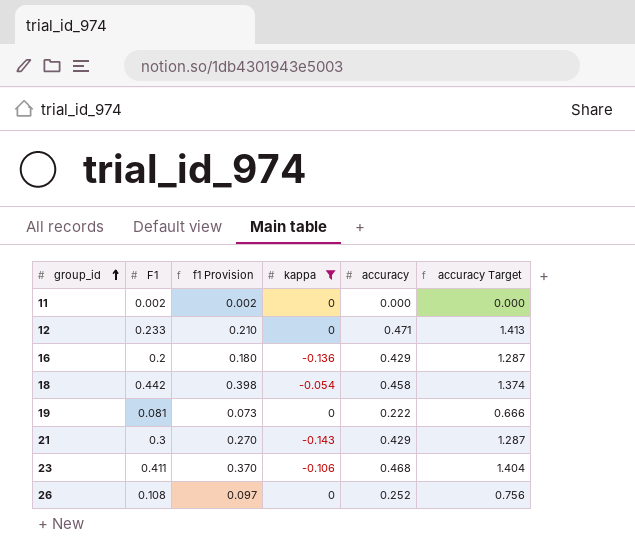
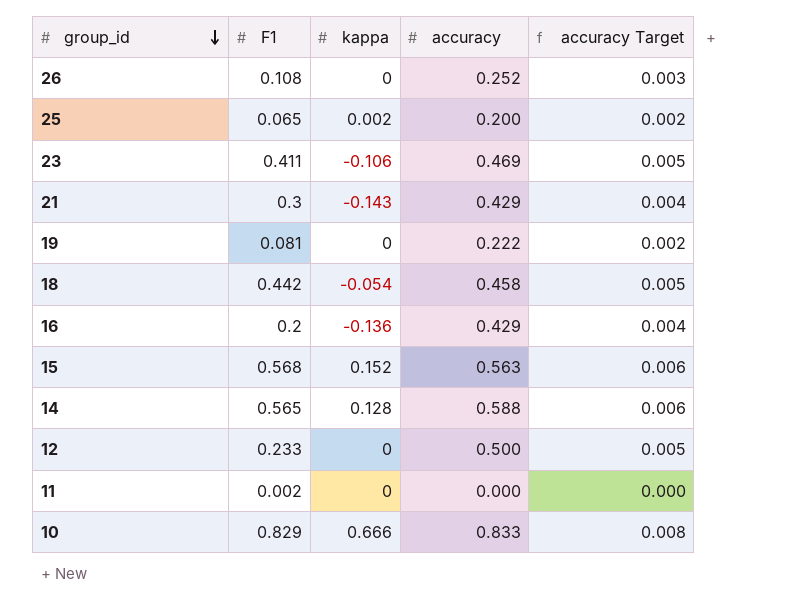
filter: kappa <= 0 -> none
row order: group_id ascending -> group_id descending
column f1 Provision | formula: [F1] * 0.9 -> none
column accuracy Target | formula: [accuracy] * 3 -> [accuracy] * 0.01
23 | accuracy: 0.468 -> 0.469
12 | accuracy: 0.471 -> 0.500

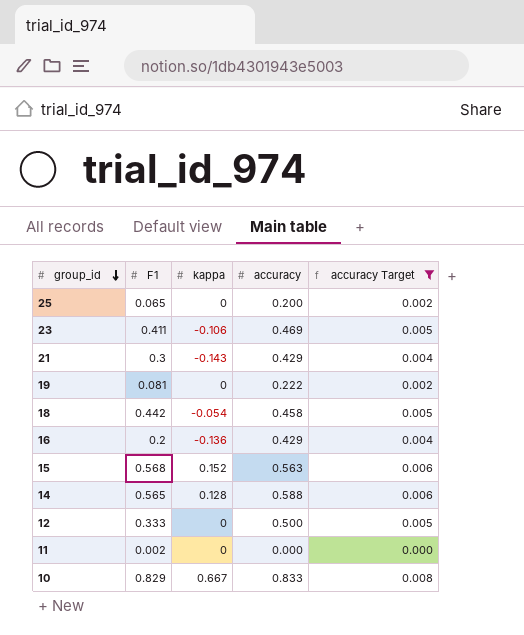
filter: none -> accuracy Target != 0.003
25 | kappa: 0.002 -> 0
12 | F1: 0.233 -> 0.333
10 | kappa: 0.666 -> 0.667

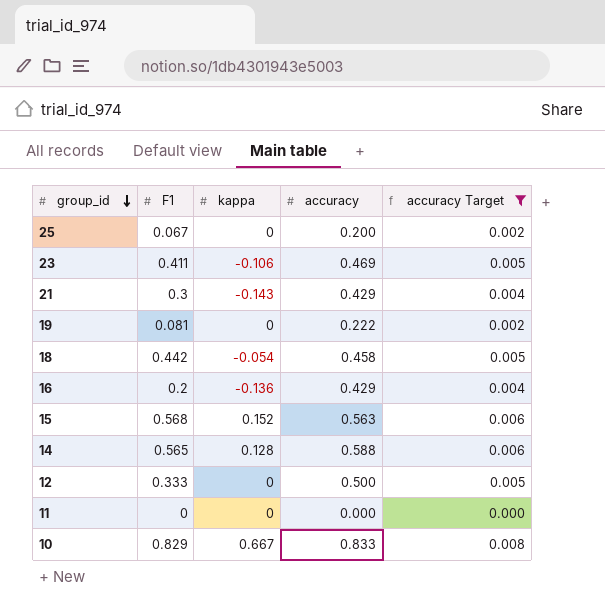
25 | F1: 0.065 -> 0.067
11 | F1: 0.002 -> 0

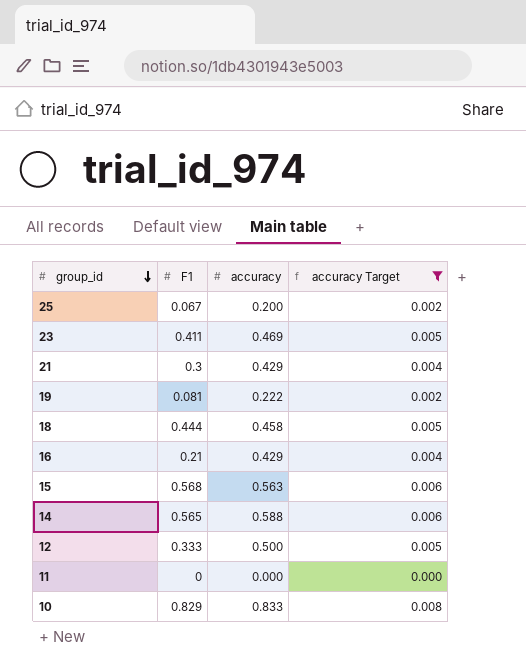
column kappa | position: 3 -> none
18 | F1: 0.442 -> 0.444
16 | F1: 0.2 -> 0.21

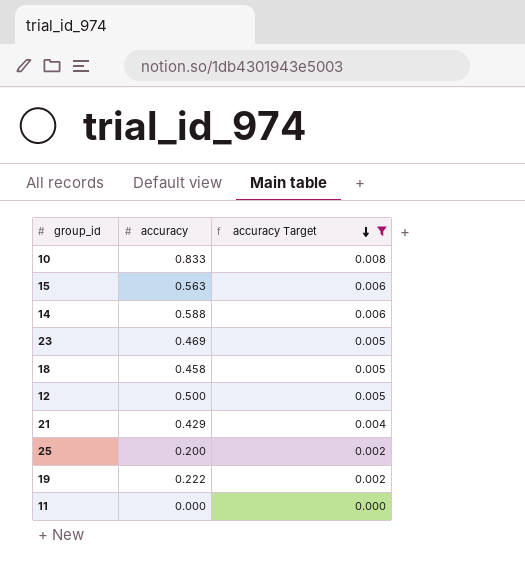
row order: group_id descending -> accuracy Target descending
column F1 | position: 2 -> none
row 16: 0.21 | 0.429 | 0.004 -> none

